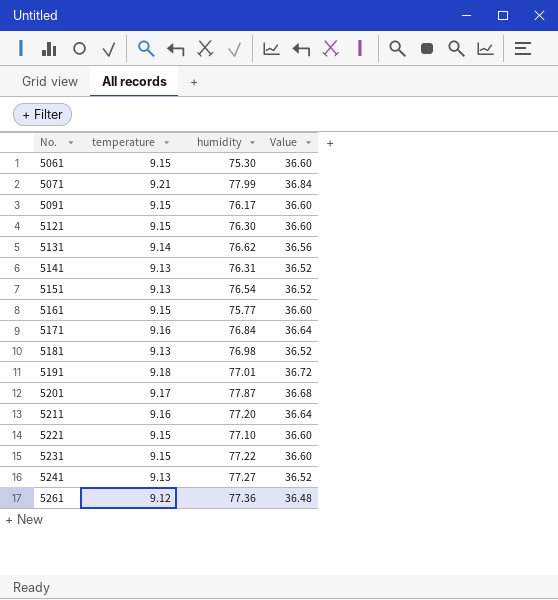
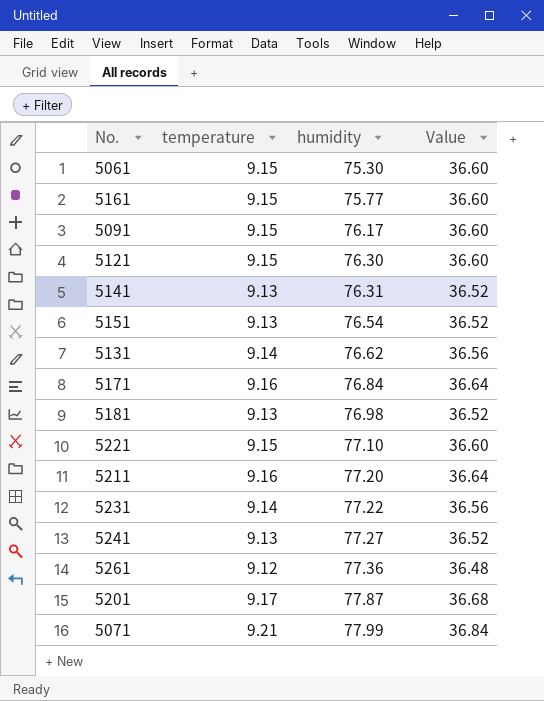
row order: No. ascending -> humidity ascending
row 5191: 9.18 | 77.01 | 36.72 -> none
5231 | temperature: 9.15 -> 9.14
5231 | Value: 36.60 -> 36.56

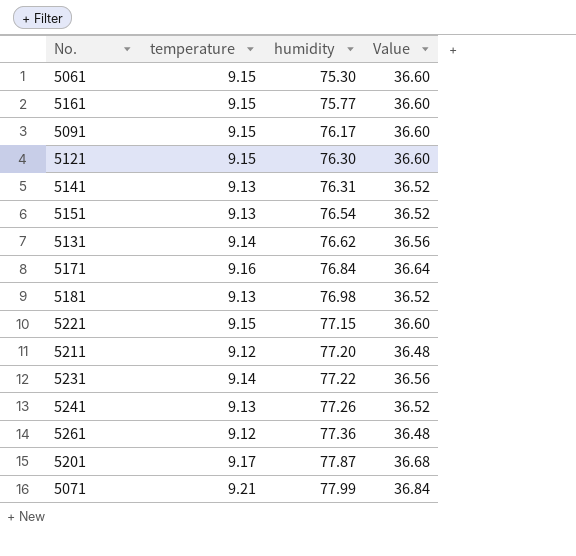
5221 | humidity: 77.10 -> 77.15
5211 | temperature: 9.16 -> 9.12
5211 | Value: 36.64 -> 36.48
5241 | humidity: 77.27 -> 77.26

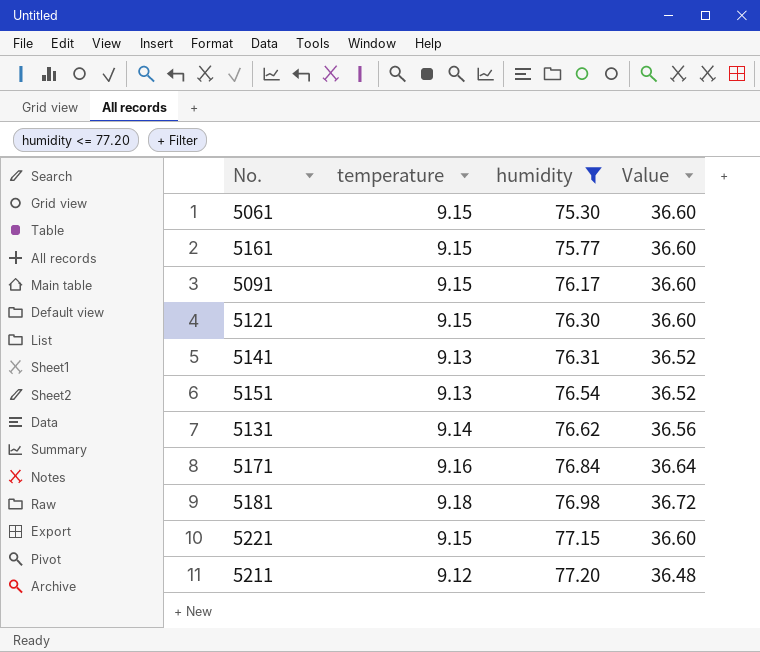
filter: none -> humidity <= 77.20
5181 | temperature: 9.13 -> 9.18
5181 | Value: 36.52 -> 36.72

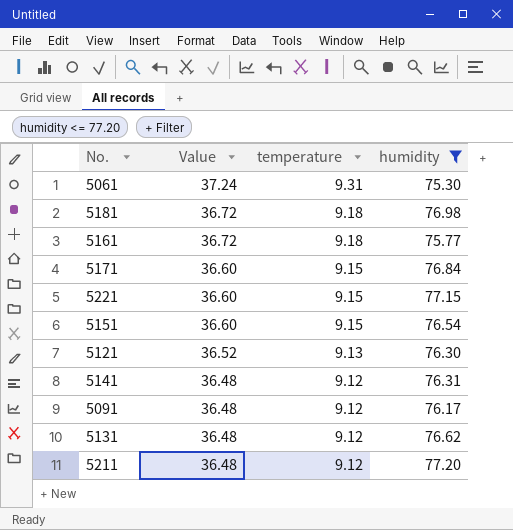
row order: humidity ascending -> Value descending
column Value | position: 4 -> 2
5061 | Value: 36.60 -> 37.24
5061 | temperature: 9.15 -> 9.31
5161 | Value: 36.60 -> 36.72
5161 | temperature: 9.15 -> 9.18
5171 | Value: 36.64 -> 36.60
5171 | temperature: 9.16 -> 9.15
5151 | Value: 36.52 -> 36.60
5151 | temperature: 9.13 -> 9.15
5121 | Value: 36.60 -> 36.52
5121 | temperature: 9.15 -> 9.13
5141 | Value: 36.52 -> 36.48
5141 | temperature: 9.13 -> 9.12
5091 | Value: 36.60 -> 36.48
5091 | temperature: 9.15 -> 9.12
5131 | Value: 36.56 -> 36.48
5131 | temperature: 9.14 -> 9.12

